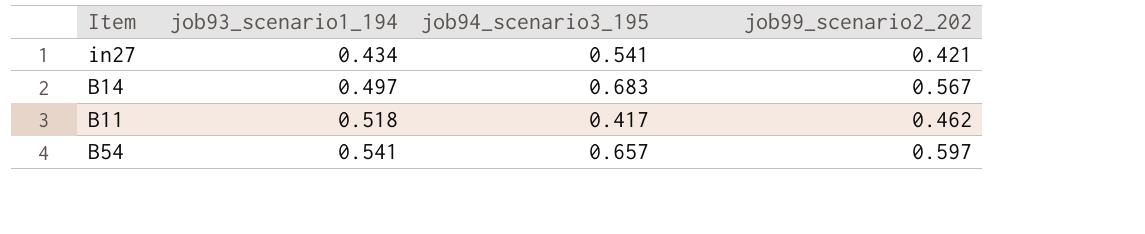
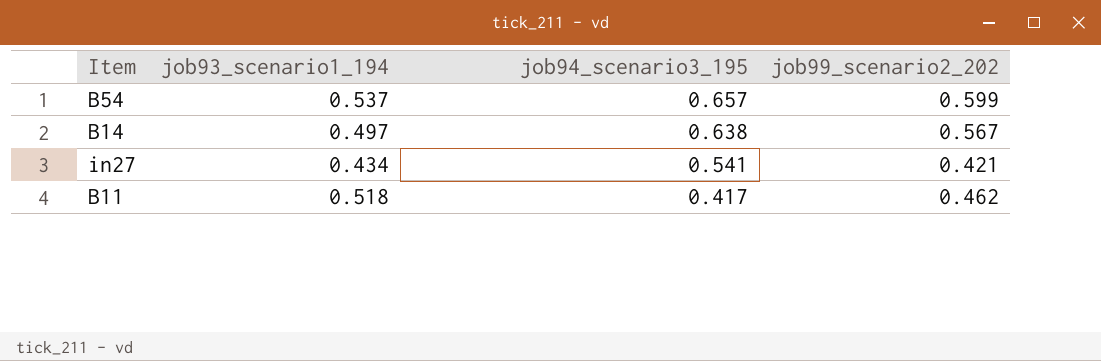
row order: job93_scenario1_194 ascending -> job94_scenario3_195 descending
B54 | job93_scenario1_194: 0.541 -> 0.537
B54 | job99_scenario2_202: 0.597 -> 0.599
B14 | job94_scenario3_195: 0.683 -> 0.638

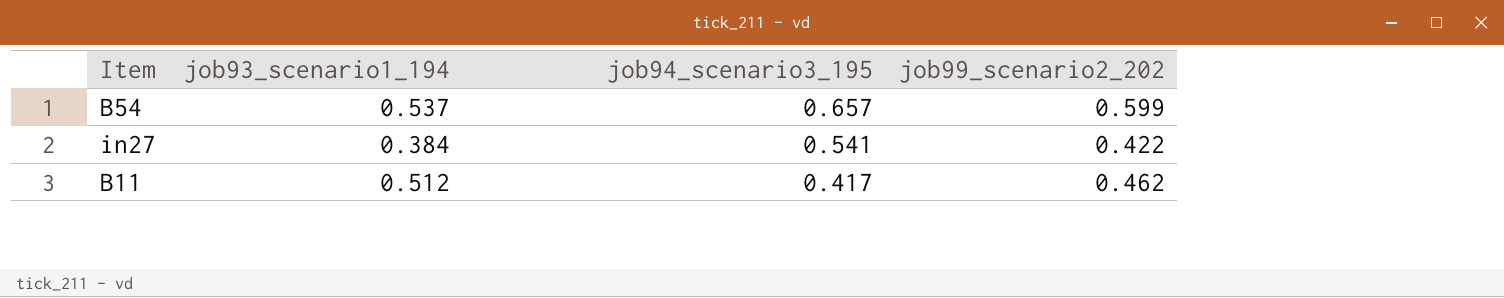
row B14: 0.497 | 0.638 | 0.567 -> none
in27 | job93_scenario1_194: 0.434 -> 0.384
in27 | job99_scenario2_202: 0.421 -> 0.422
B11 | job93_scenario1_194: 0.518 -> 0.512

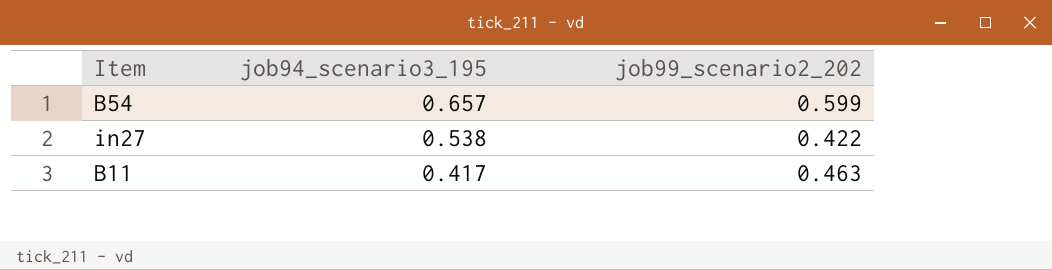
column job93_scenario1_194 | position: 2 -> none
in27 | job94_scenario3_195: 0.541 -> 0.538
B11 | job99_scenario2_202: 0.462 -> 0.463

